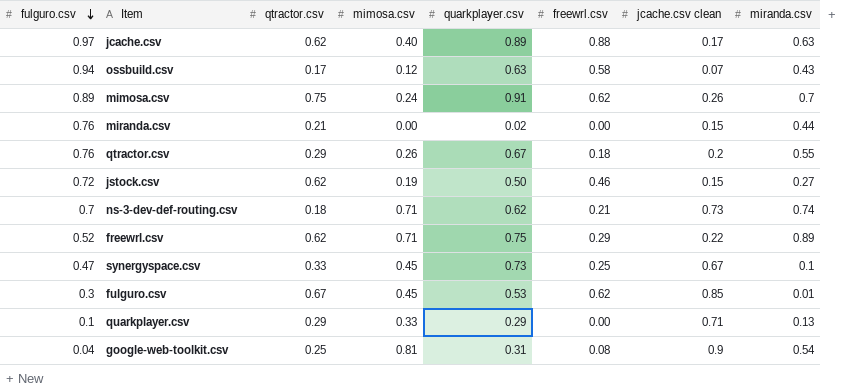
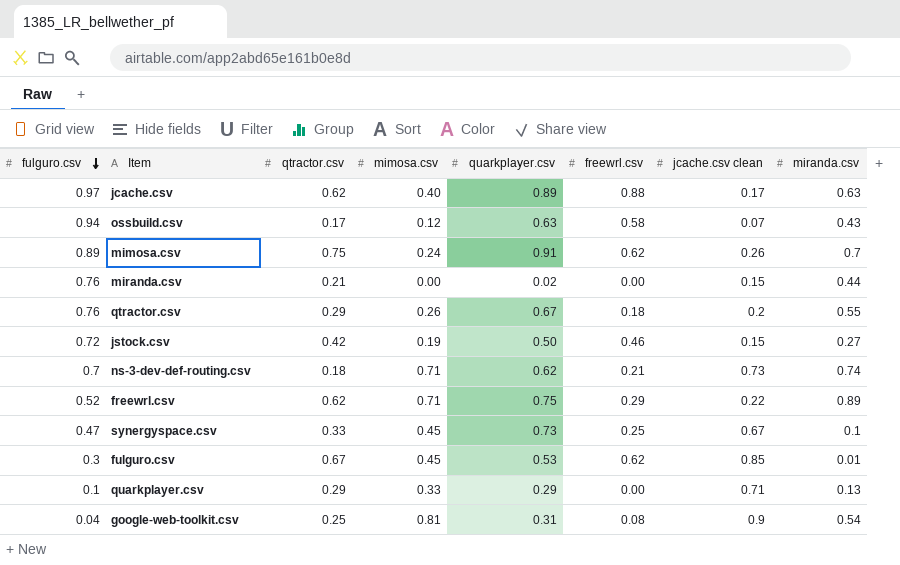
jstock.csv | qtractor.csv: 0.62 -> 0.42

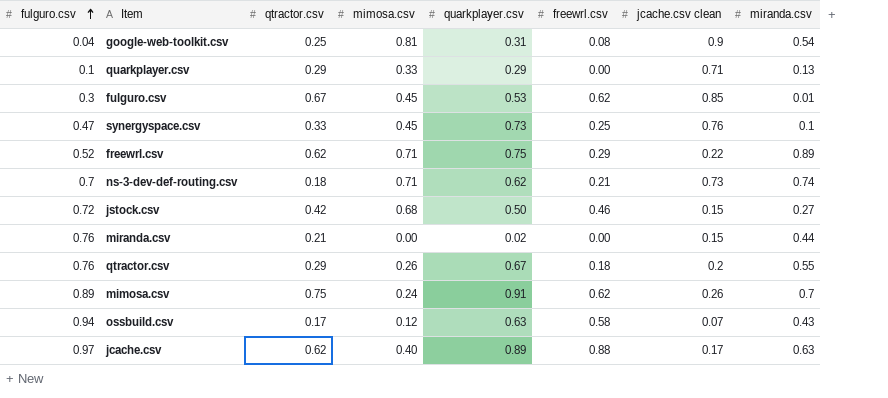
row order: fulguro.csv descending -> fulguro.csv ascending
synergyspace.csv | jcache.csv clean: 0.67 -> 0.76
jstock.csv | mimosa.csv: 0.19 -> 0.68

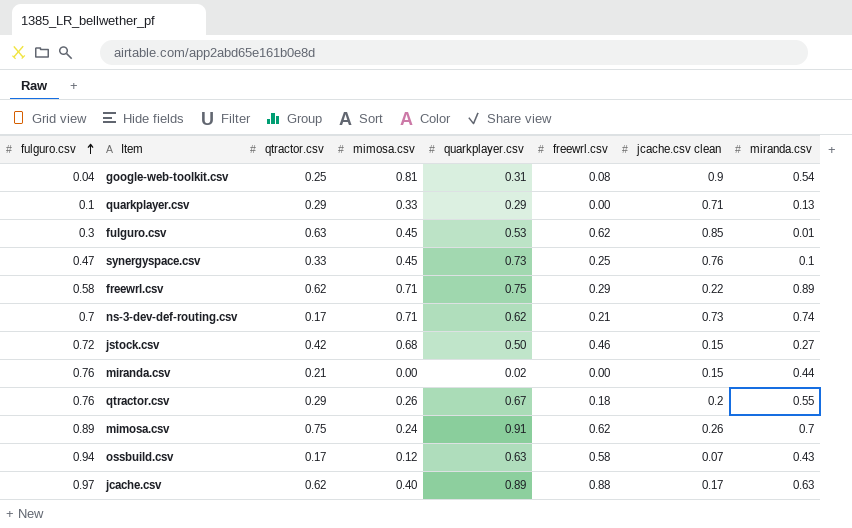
fulguro.csv | qtractor.csv: 0.67 -> 0.63
freewrl.csv | fulguro.csv: 0.52 -> 0.58
ns-3-dev-def-routing.csv | qtractor.csv: 0.18 -> 0.17

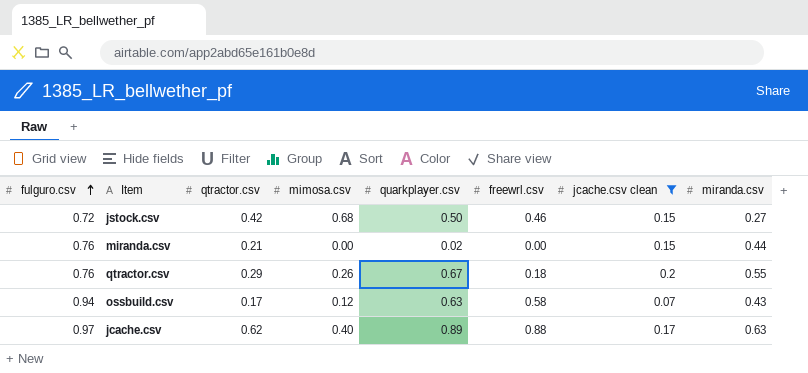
filter: none -> jcache.csv clean <= 0.2

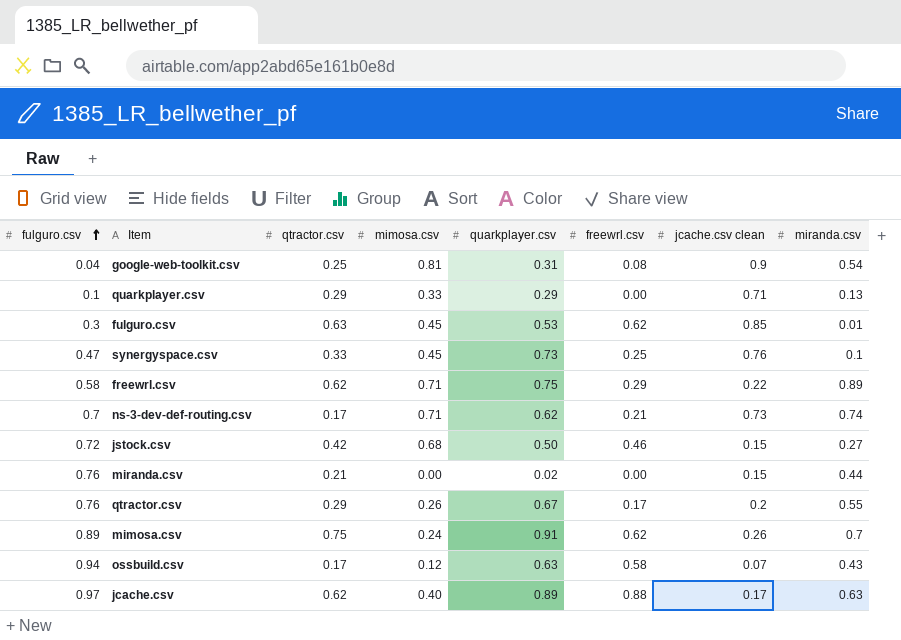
filter: jcache.csv clean <= 0.2 -> none
qtractor.csv | freewrl.csv: 0.18 -> 0.17

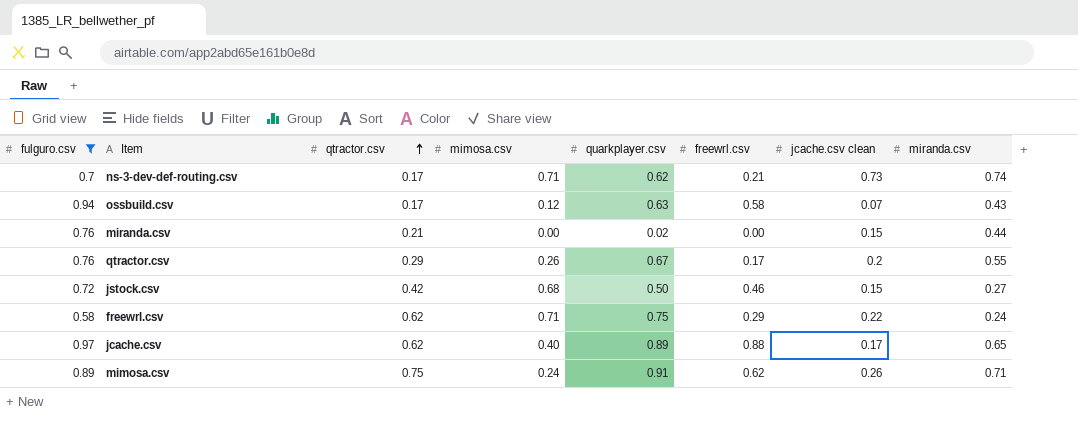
filter: none -> fulguro.csv >= 0.58
row order: fulguro.csv ascending -> qtractor.csv ascending
freewrl.csv | miranda.csv: 0.89 -> 0.24
jcache.csv | miranda.csv: 0.63 -> 0.65
mimosa.csv | miranda.csv: 0.7 -> 0.71

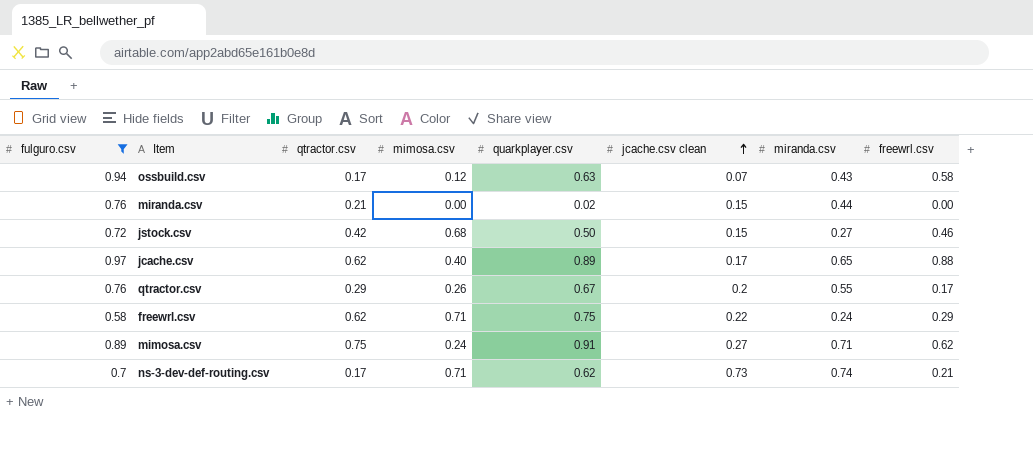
row order: qtractor.csv ascending -> jcache.csv clean ascending
column freewrl.csv | position: 6 -> 8
mimosa.csv | jcache.csv clean: 0.26 -> 0.27

